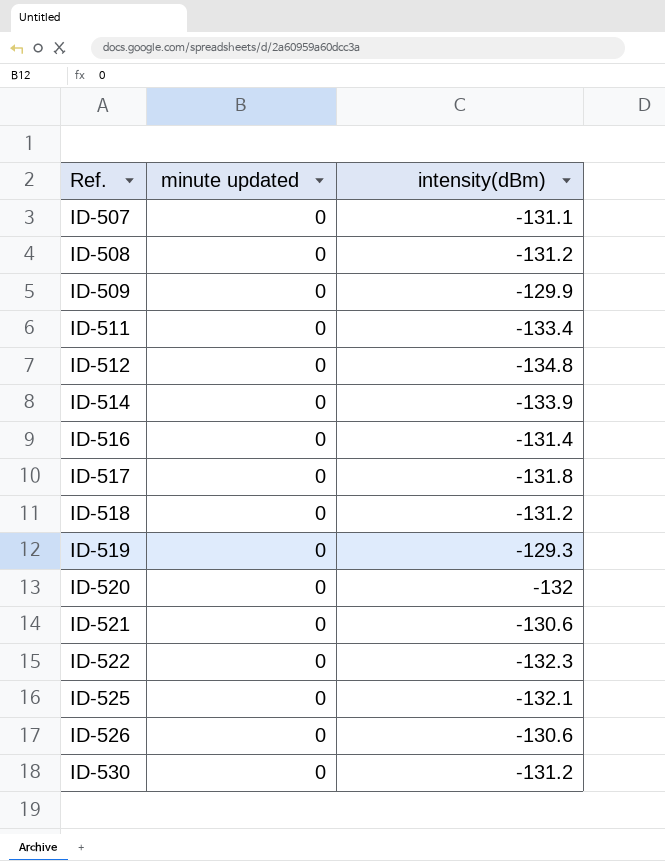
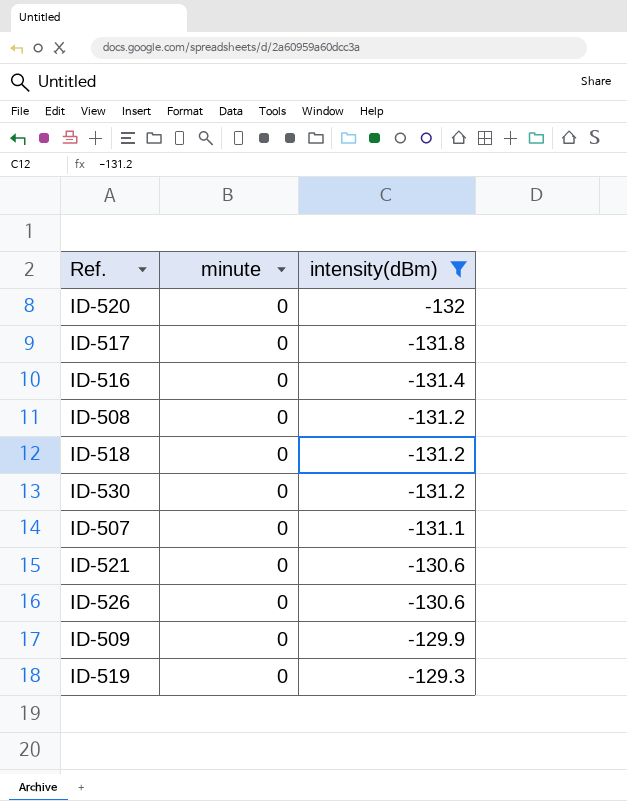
filter: none -> intensity(dBm) >= -132
row order: Ref. ascending -> intensity(dBm) ascending
column name: minute updated -> minute

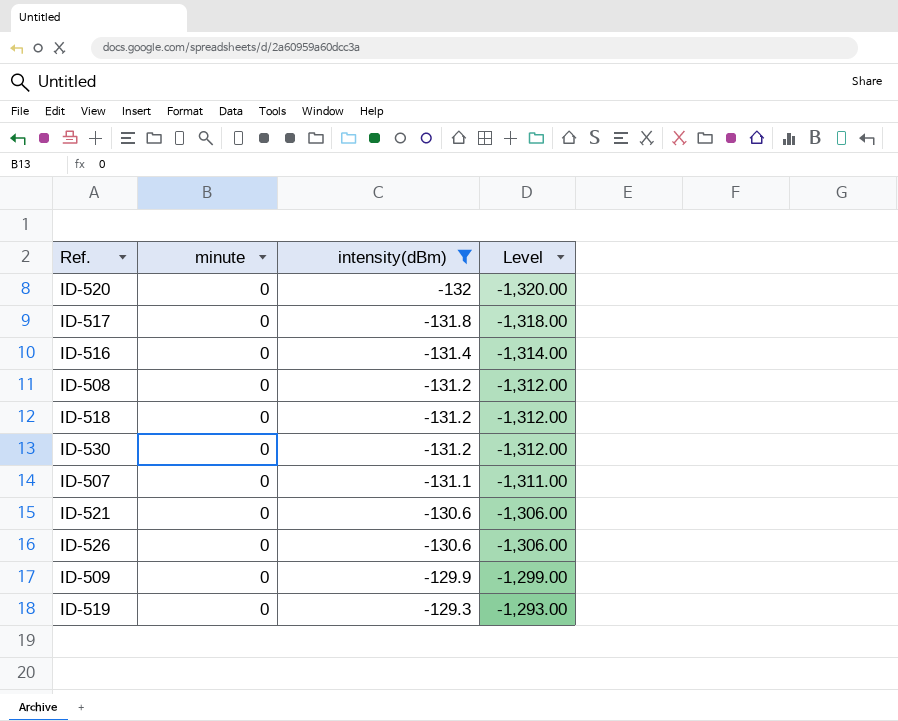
column Level | formula: none -> [intensity(dBm)] * 10

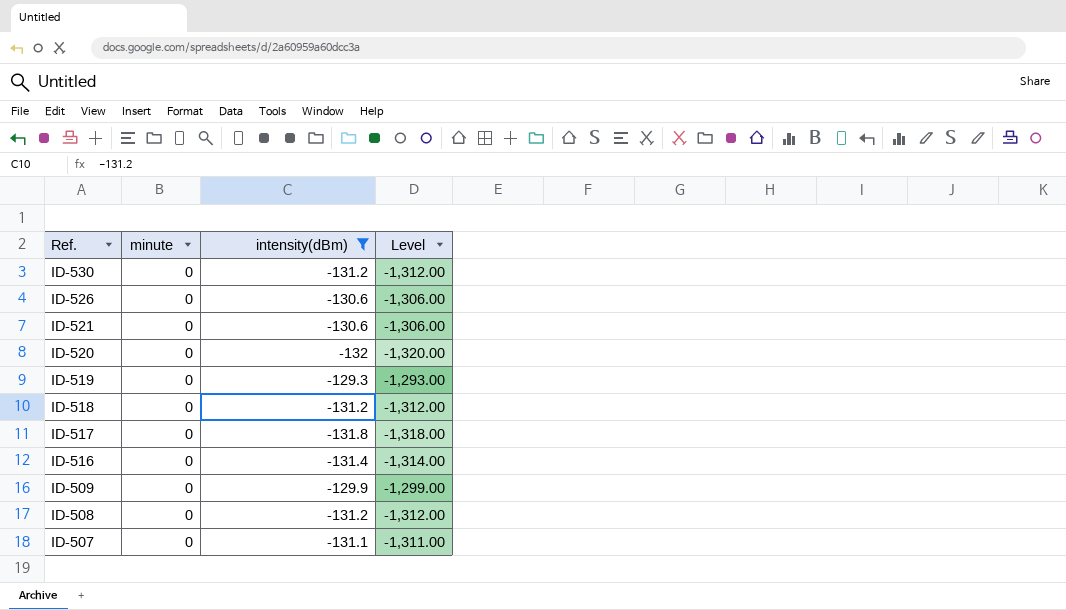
row order: intensity(dBm) ascending -> Ref. descending

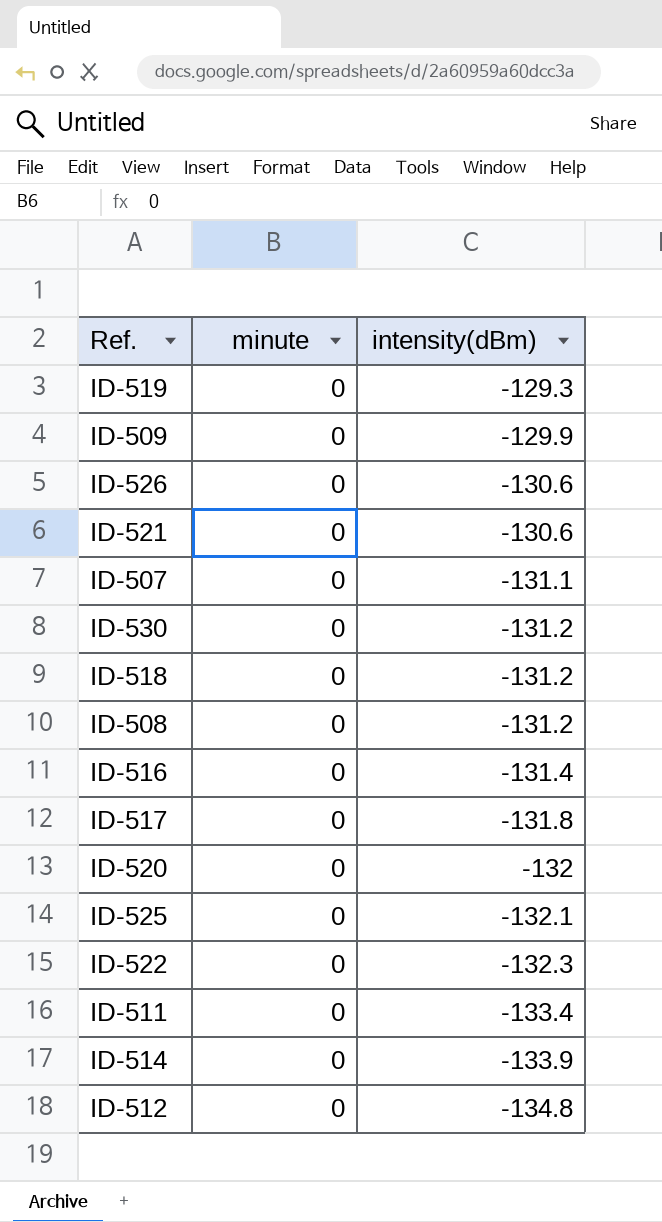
filter: intensity(dBm) >= -132 -> none
row order: Ref. descending -> intensity(dBm) descending
column Level | formula: [intensity(dBm)] * 10 -> none

